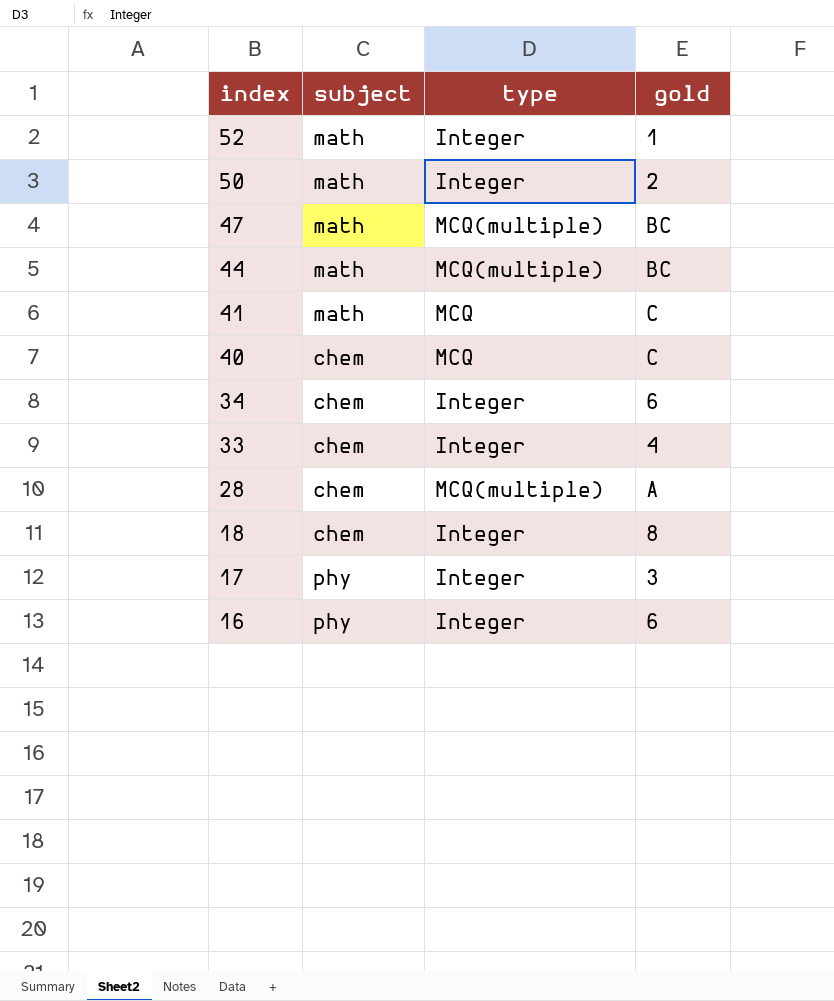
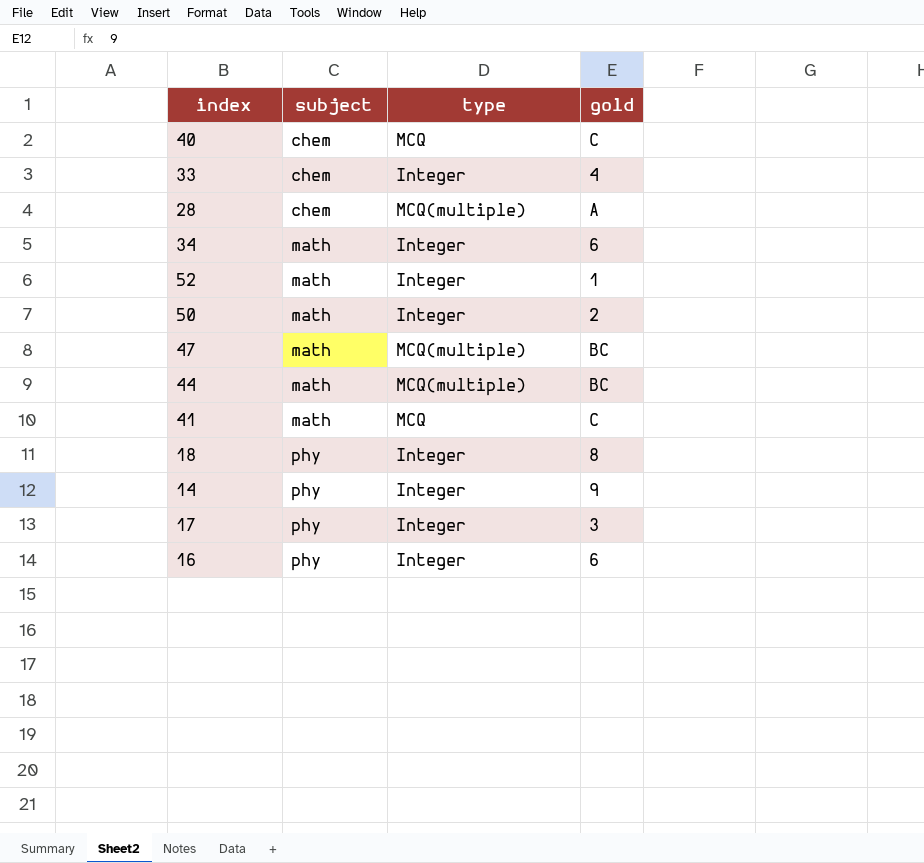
row order: index descending -> subject ascending
34 | subject: chem -> math
18 | subject: chem -> phy
row 14: none -> phy | Integer | 9

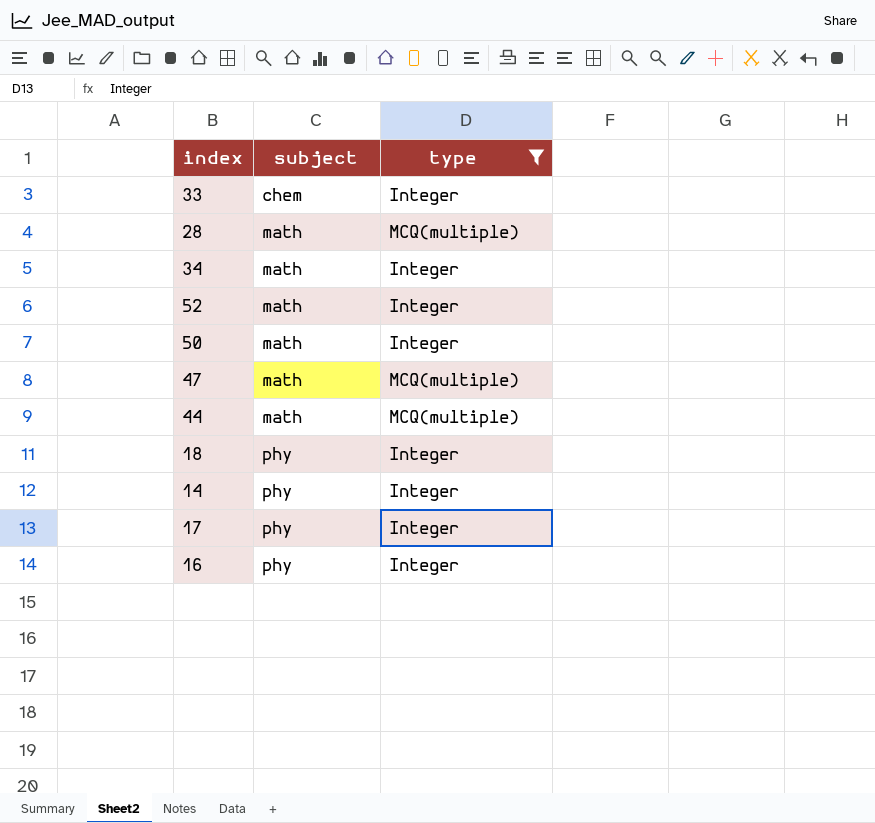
filter: none -> type != MCQ
column gold | position: 4 -> none
28 | subject: chem -> math

